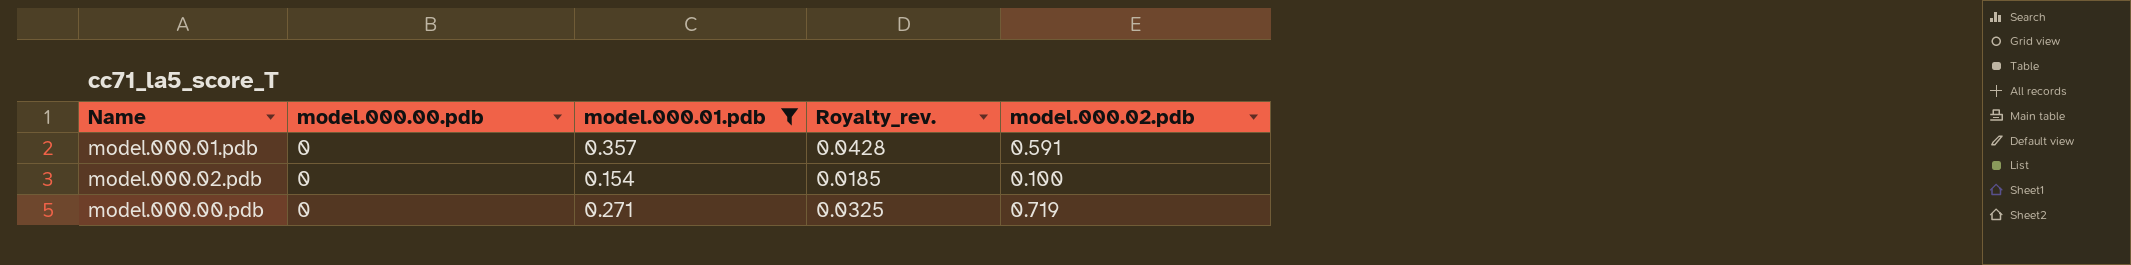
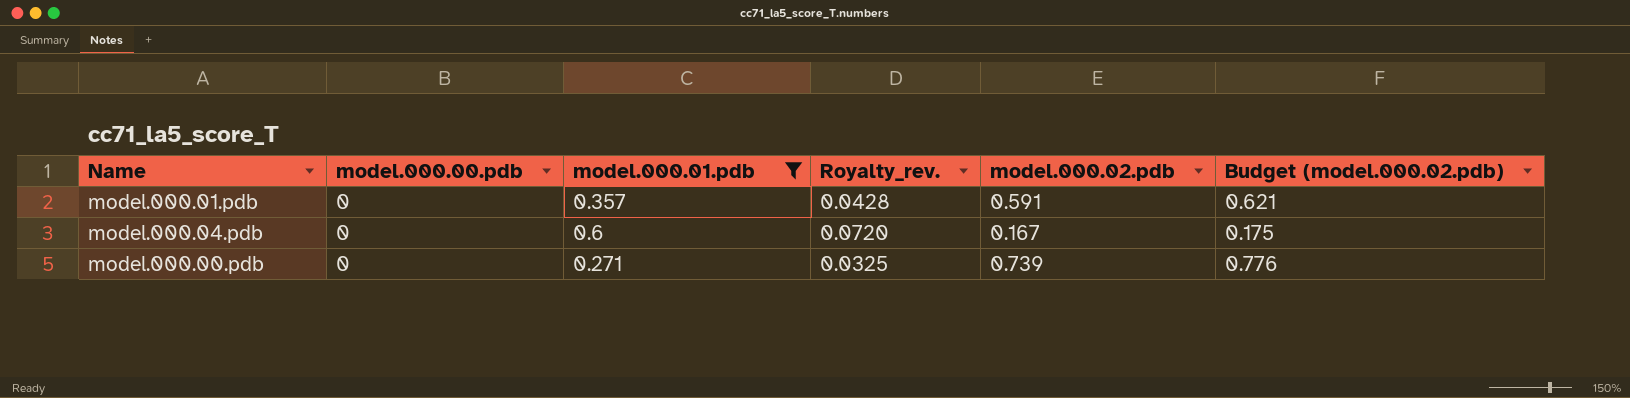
column Budget (model.000.02.pdb) | formula: none -> [model.000.02.pdb] * 1.05
row model.000.02.pdb: 0 | 0.154 | 0.0185 | 0.100 -> none
row model.000.04.pdb: none -> 0 | 0.6 | 0.0720 | 0.167 | 0.175
model.000.00.pdb | model.000.02.pdb: 0.719 -> 0.739

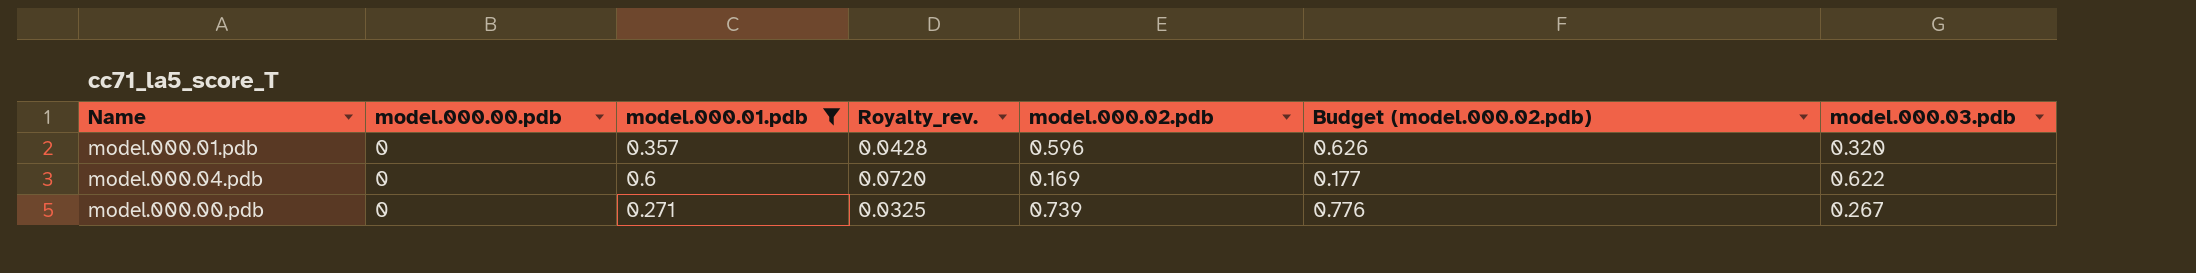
column model.000.03.pdb | position: none -> 7
model.000.01.pdb | model.000.02.pdb: 0.591 -> 0.596
model.000.01.pdb | Budget (model.000.02.pdb): 0.621 -> 0.626
model.000.04.pdb | model.000.02.pdb: 0.167 -> 0.169
model.000.04.pdb | Budget (model.000.02.pdb): 0.175 -> 0.177

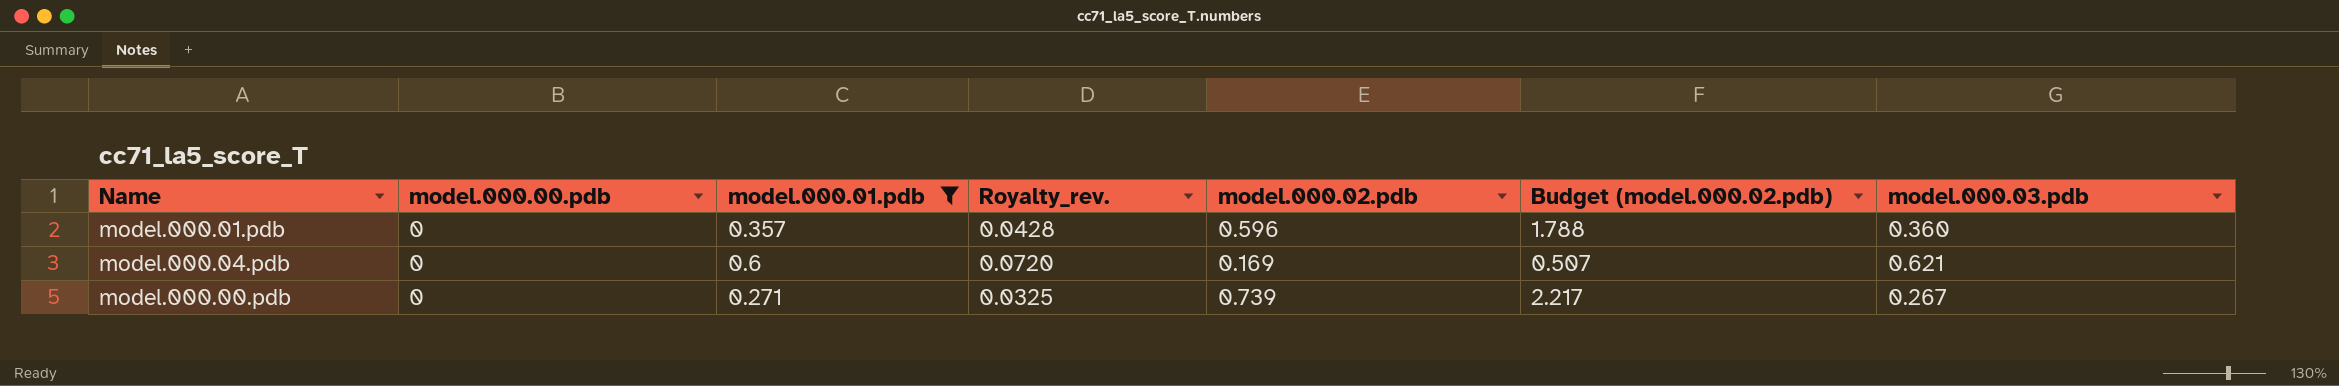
column Budget (model.000.02.pdb) | formula: [model.000.02.pdb] * 1.05 -> [model.000.02.pdb] * 3
model.000.01.pdb | model.000.03.pdb: 0.320 -> 0.360
model.000.04.pdb | model.000.03.pdb: 0.622 -> 0.621

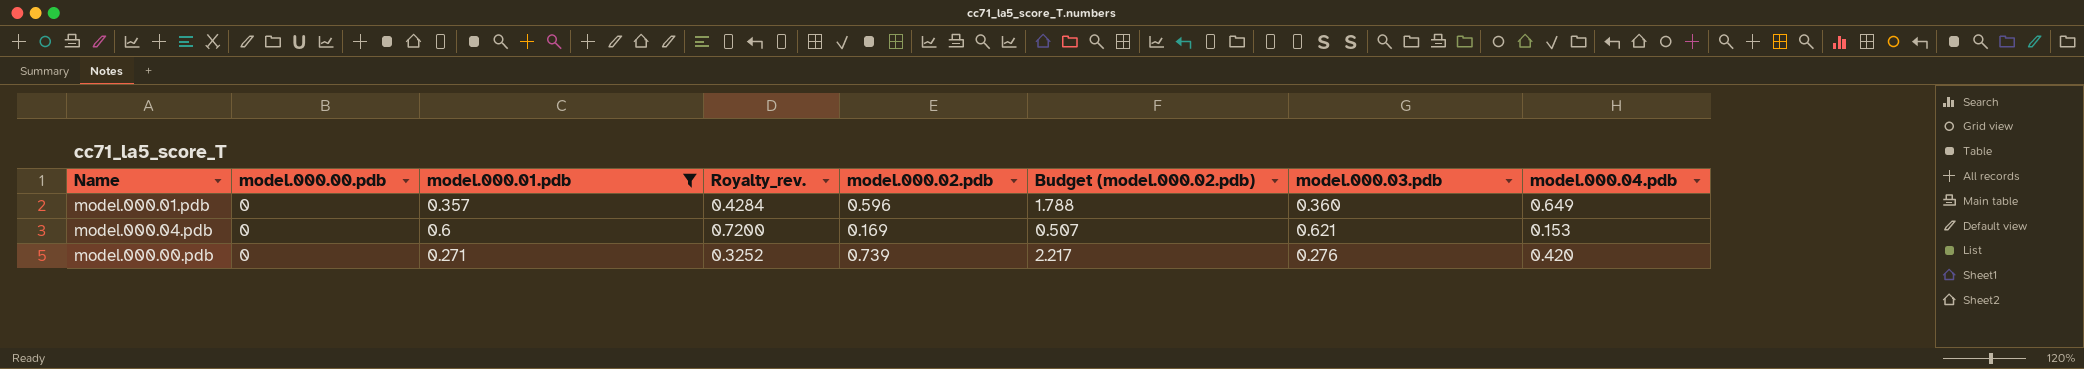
column Royalty_rev. | formula: [model.000.01.pdb] * 0.12 -> [model.000.01.pdb] * 1.2
column model.000.04.pdb | position: none -> 8
model.000.00.pdb | model.000.03.pdb: 0.267 -> 0.276

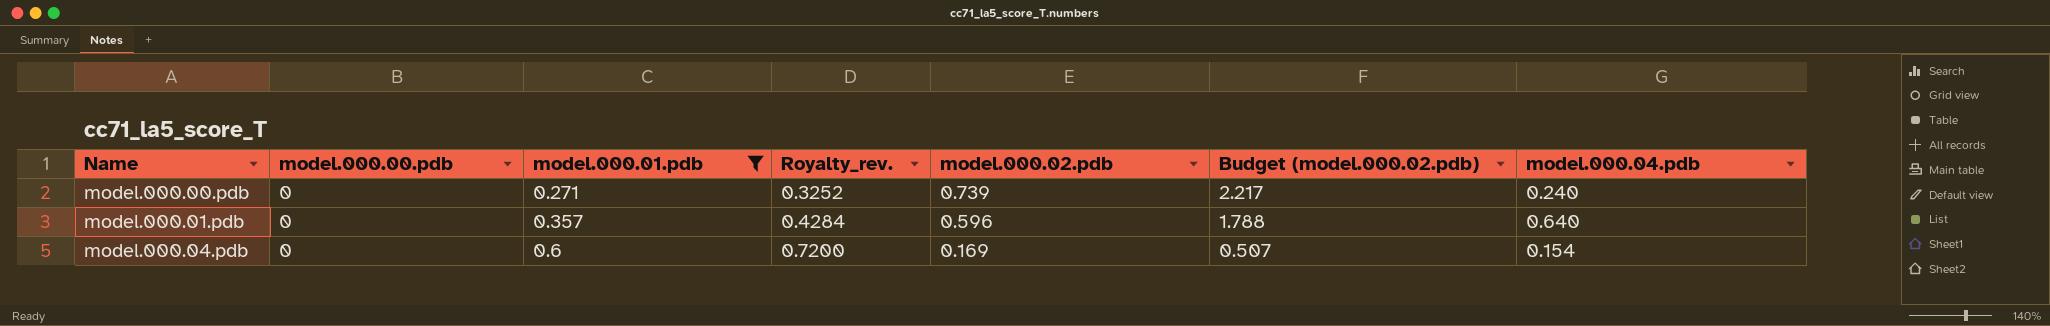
row order: none -> Name ascending
column model.000.03.pdb | position: 7 -> none
model.000.00.pdb | model.000.04.pdb: 0.420 -> 0.240
model.000.01.pdb | model.000.04.pdb: 0.649 -> 0.640
model.000.04.pdb | model.000.04.pdb: 0.153 -> 0.154

